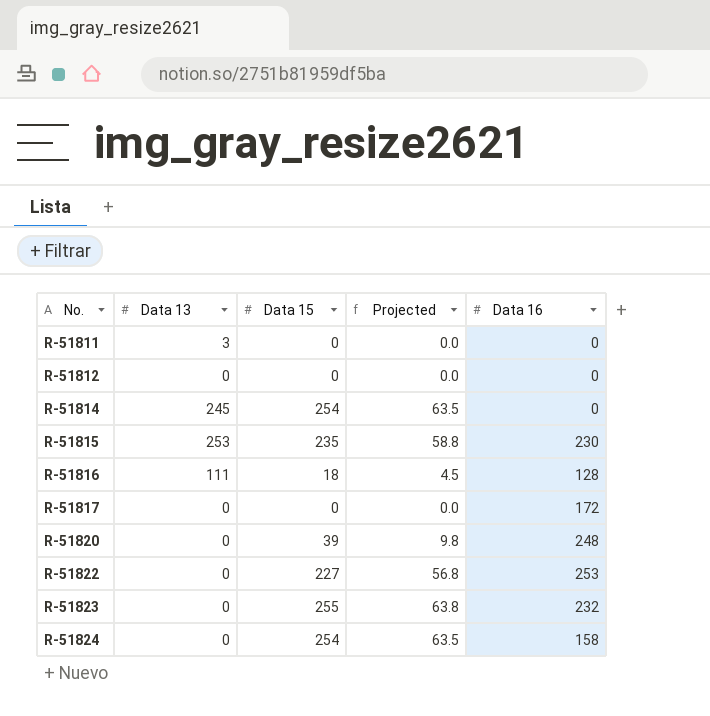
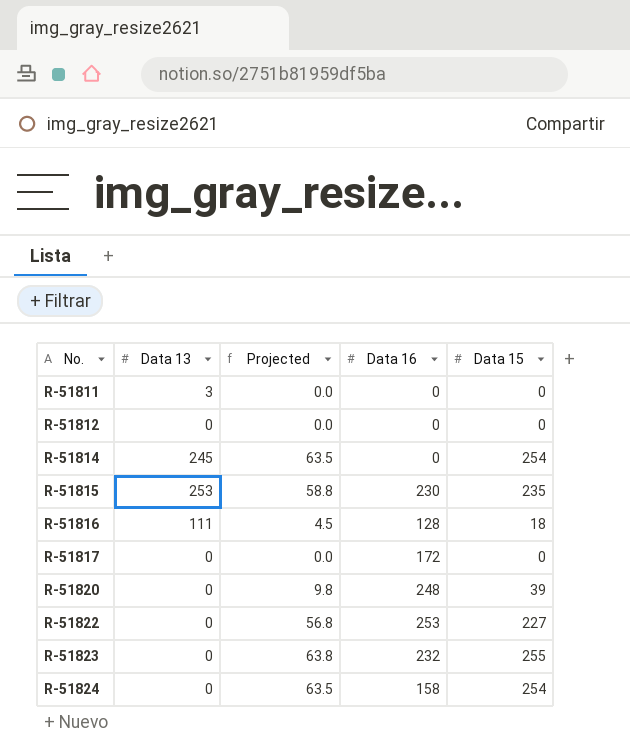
column Data 15 | position: 3 -> 5

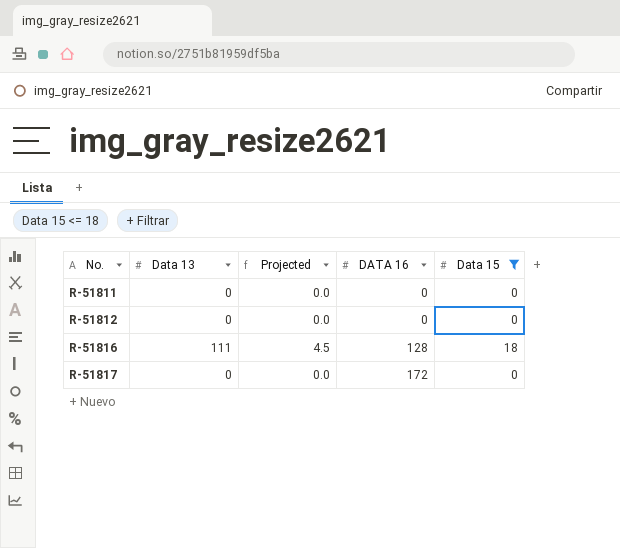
filter: none -> Data 15 <= 18
column name: Data 16 -> DATA 16
R-51811 | Data 13: 3 -> 0

